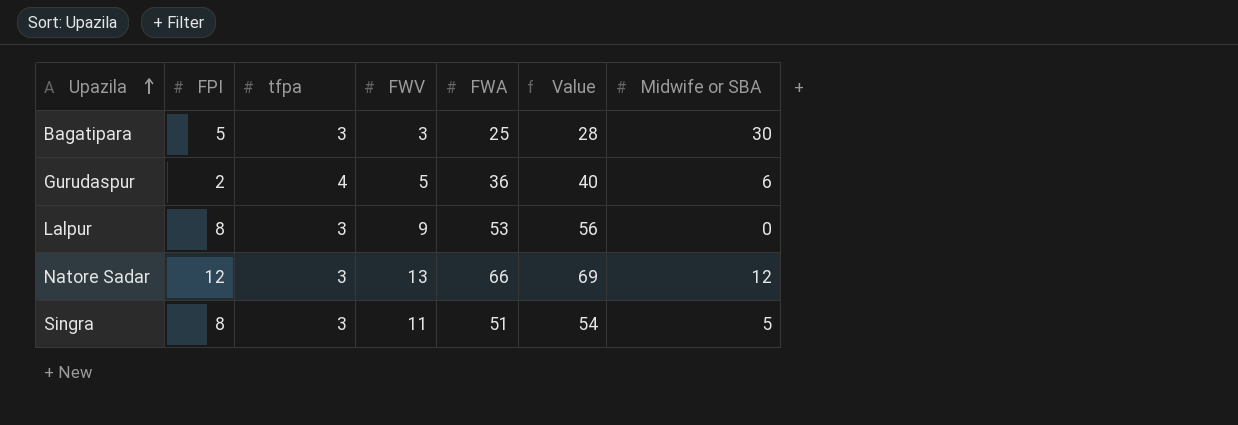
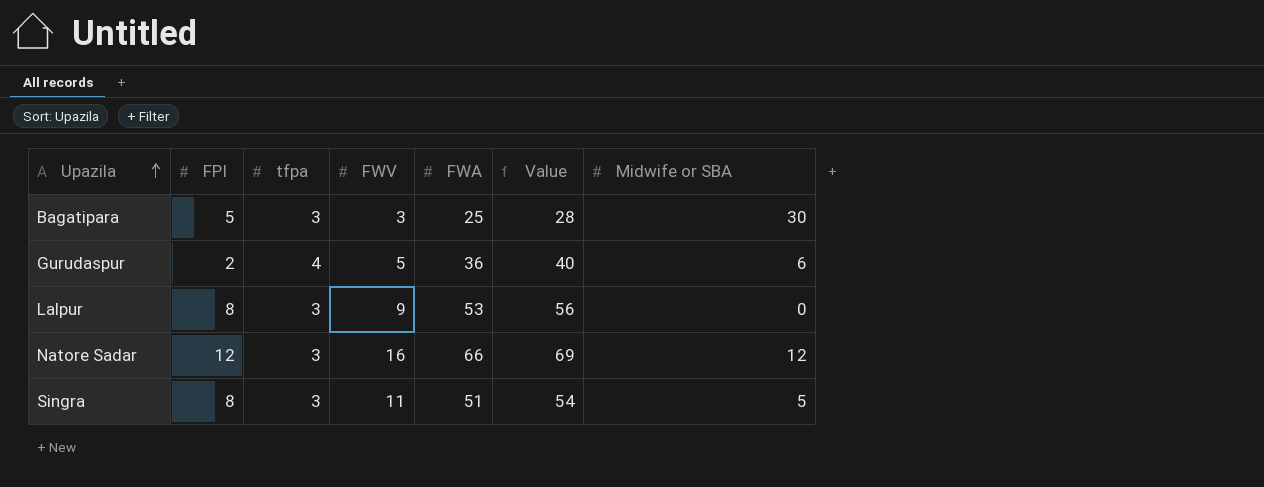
Natore Sadar | FWV: 13 -> 16

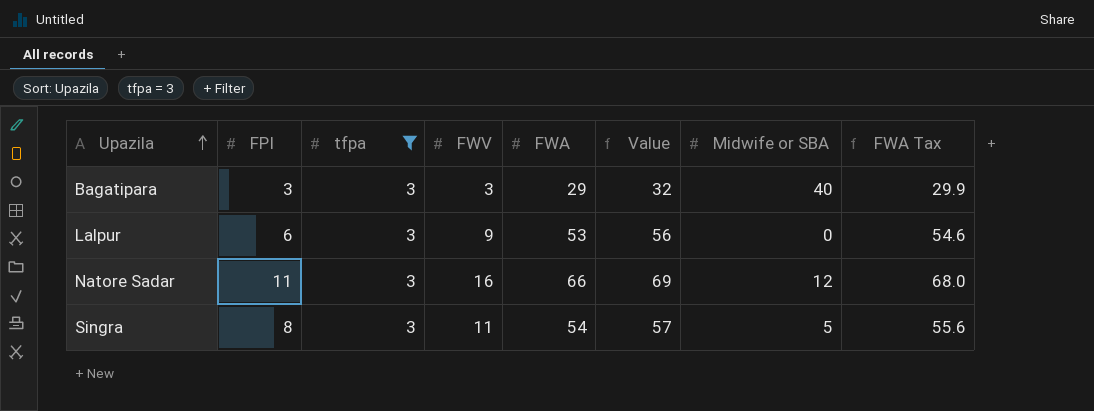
filter: none -> tfpa = 3
column FWA Tax | formula: none -> [FWA] * 1.03
Bagatipara | FPI: 5 -> 3
Bagatipara | FWA: 25 -> 29
Bagatipara | Value: 28 -> 32
Bagatipara | Midwife or SBA: 30 -> 40
Lalpur | FPI: 8 -> 6
Natore Sadar | FPI: 12 -> 11
Singra | FWA: 51 -> 54
Singra | Value: 54 -> 57

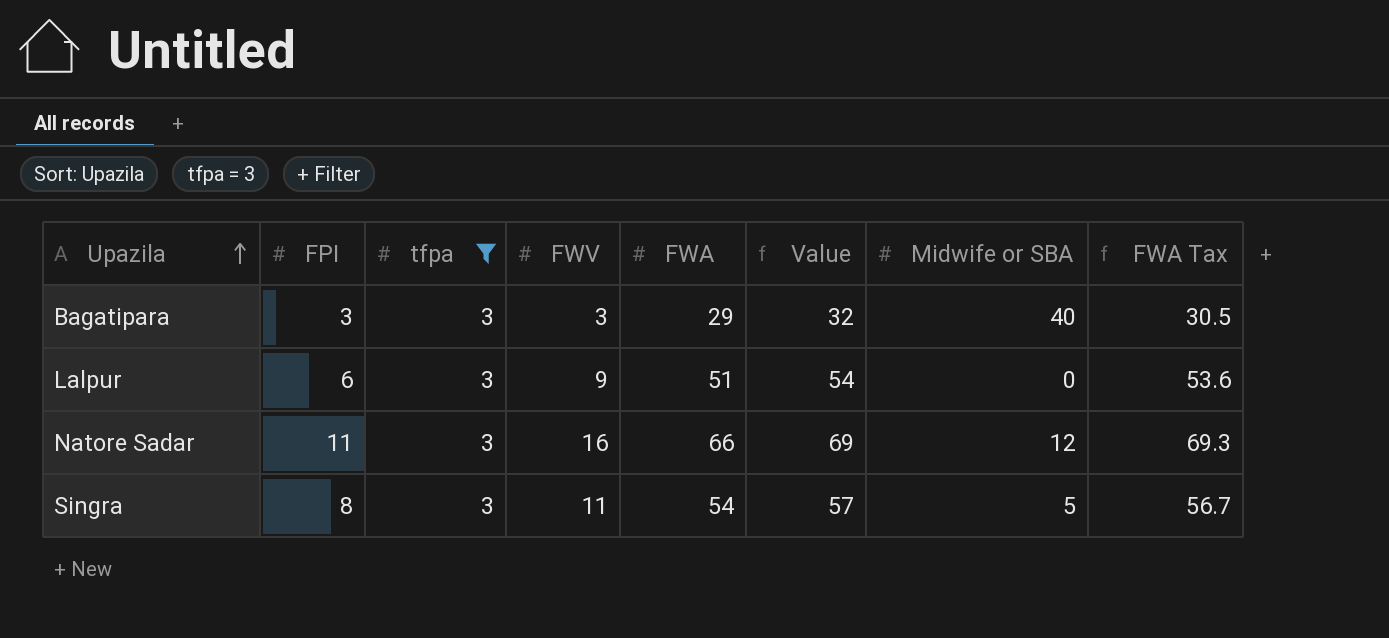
column FWA Tax | formula: [FWA] * 1.03 -> [FWA] * 1.05
Lalpur | FWA: 53 -> 51
Lalpur | Value: 56 -> 54

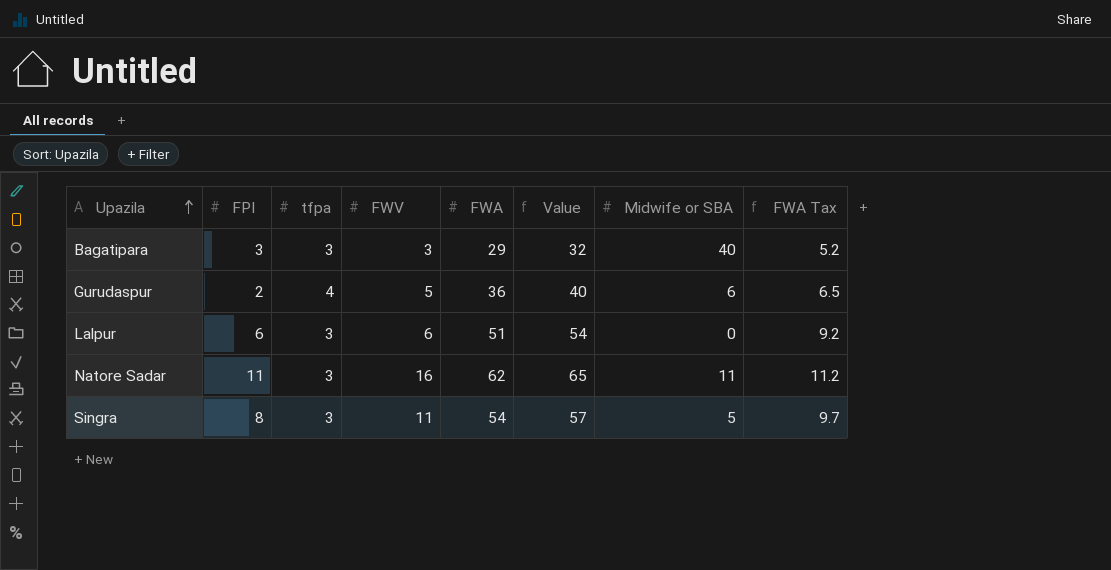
filter: tfpa = 3 -> none
column FWA Tax | formula: [FWA] * 1.05 -> [FWA] * 0.18
Lalpur | FWV: 9 -> 6
Natore Sadar | FWA: 66 -> 62
Natore Sadar | Value: 69 -> 65
Natore Sadar | Midwife or SBA: 12 -> 11

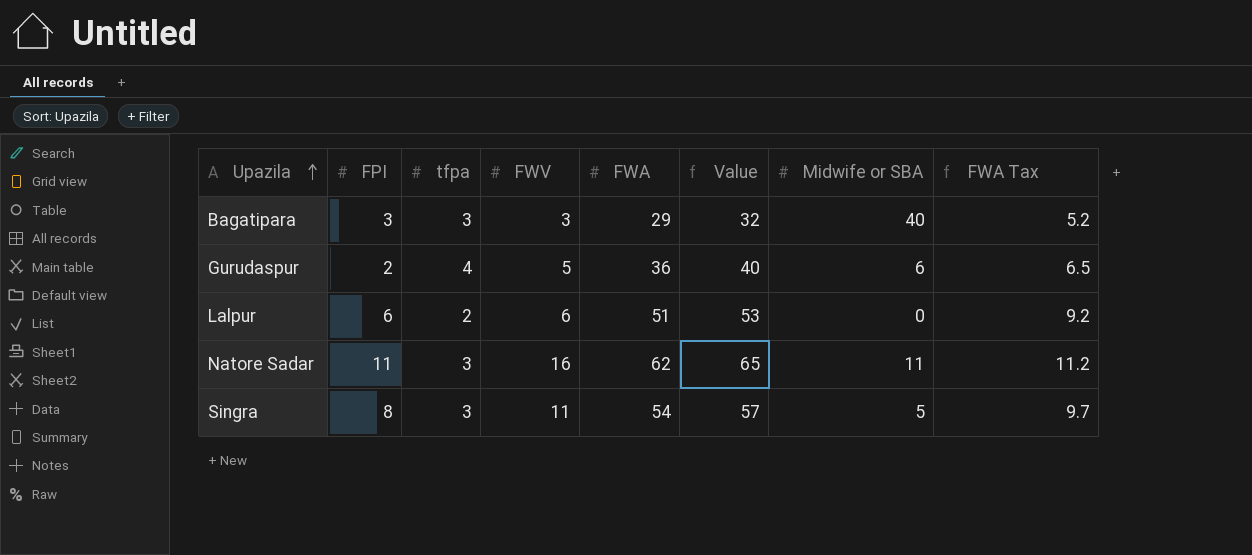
Lalpur | tfpa: 3 -> 2
Lalpur | Value: 54 -> 53

